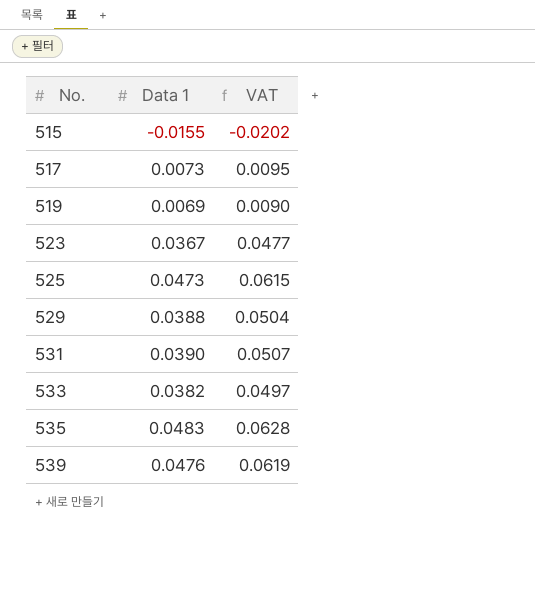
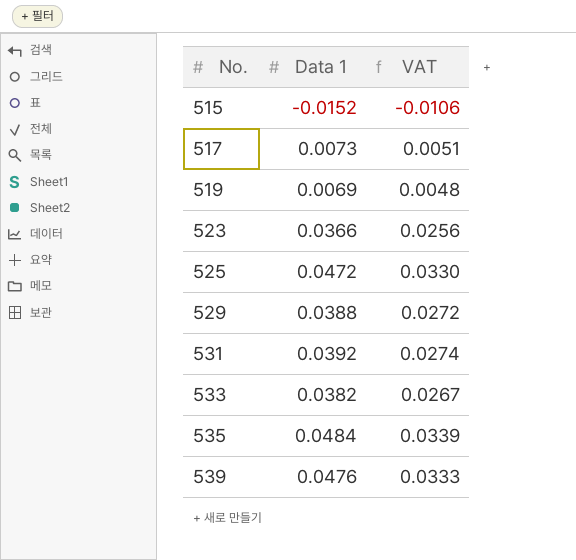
column VAT | formula: [Data 1] * 1.3 -> [Data 1] * 0.7
515 | Data 1: -0.0155 -> -0.0152
523 | Data 1: 0.0367 -> 0.0366
525 | Data 1: 0.0473 -> 0.0472
531 | Data 1: 0.0390 -> 0.0392
535 | Data 1: 0.0483 -> 0.0484

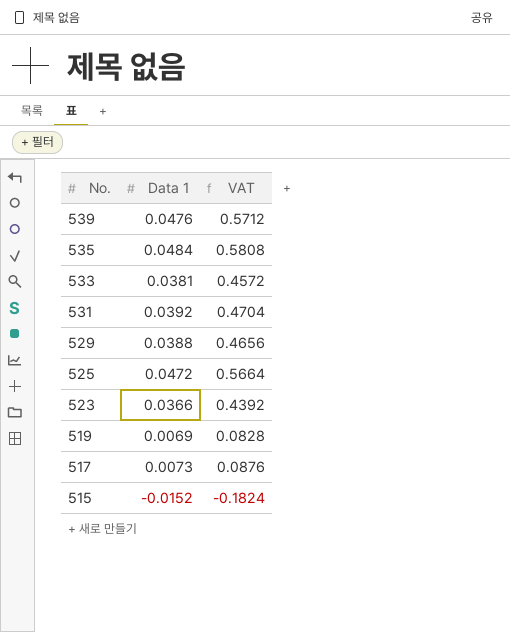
row order: No. ascending -> No. descending
column VAT | formula: [Data 1] * 0.7 -> [Data 1] * 12
533 | Data 1: 0.0382 -> 0.0381

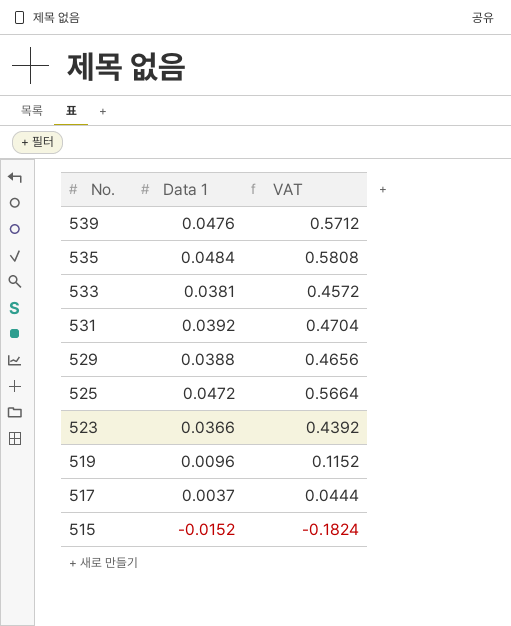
519 | Data 1: 0.0069 -> 0.0096
519 | VAT: 0.0828 -> 0.1152
517 | Data 1: 0.0073 -> 0.0037
517 | VAT: 0.0876 -> 0.0444

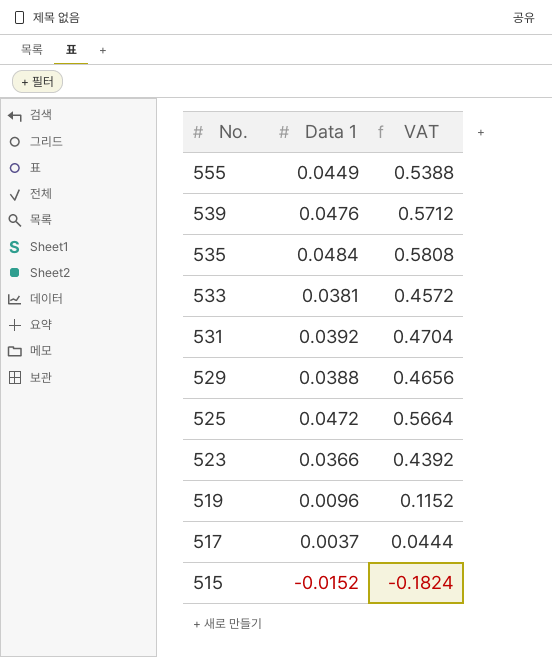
row 555: none -> 0.0449 | 0.5388

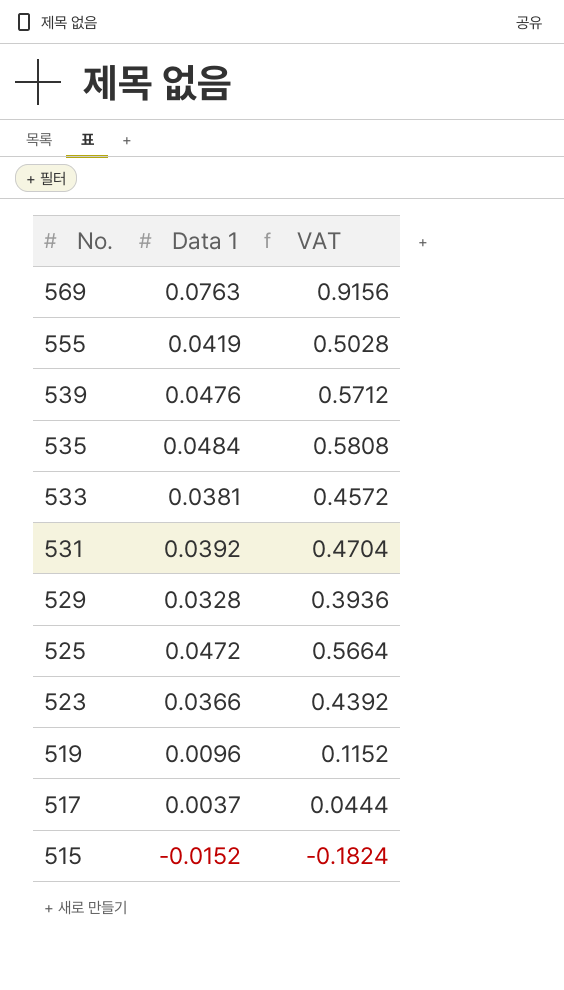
row 569: none -> 0.0763 | 0.9156
555 | Data 1: 0.0449 -> 0.0419
555 | VAT: 0.5388 -> 0.5028
529 | Data 1: 0.0388 -> 0.0328
529 | VAT: 0.4656 -> 0.3936

